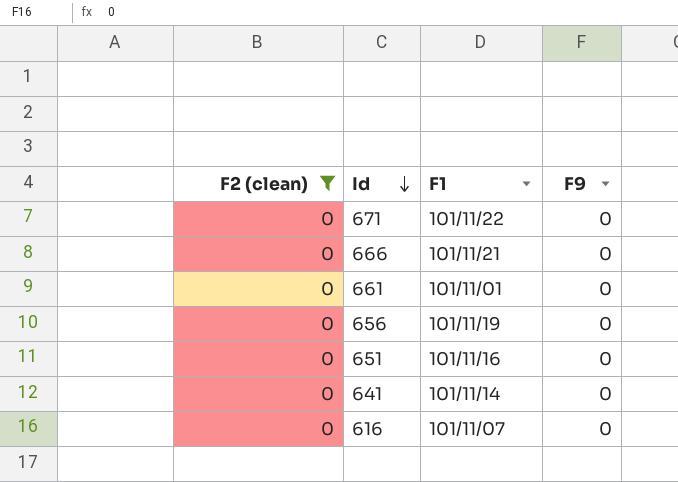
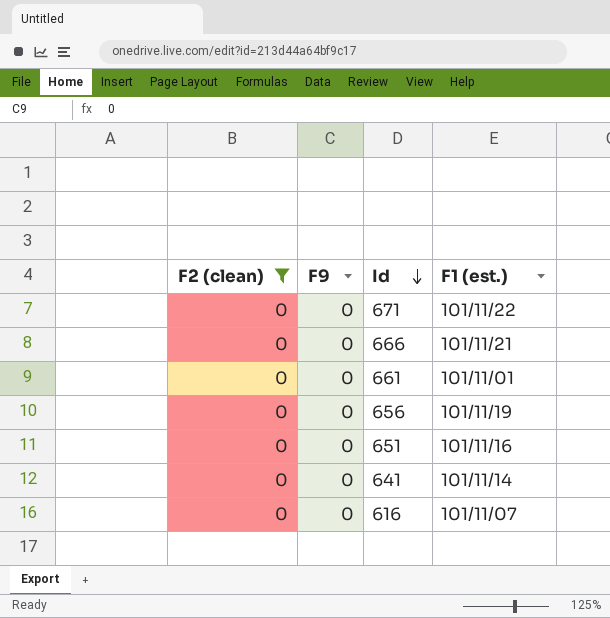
column F9 | position: 4 -> 2
column name: F1 -> F1 (est.)

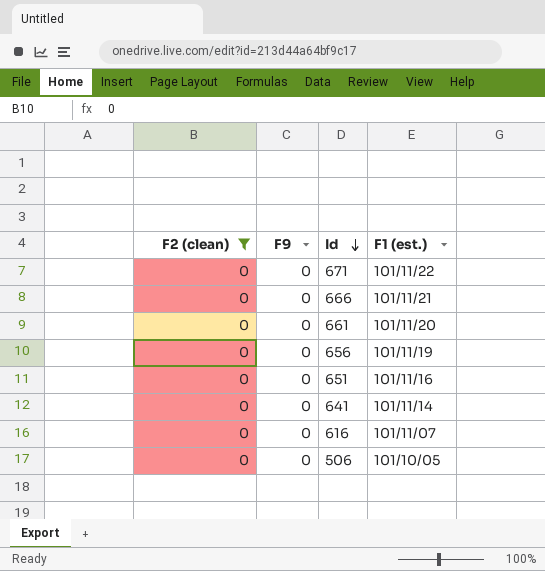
661 | F1 (est.): 101/11/01 -> 101/11/20
row 506: none -> 0 | 0 | 101/10/05

